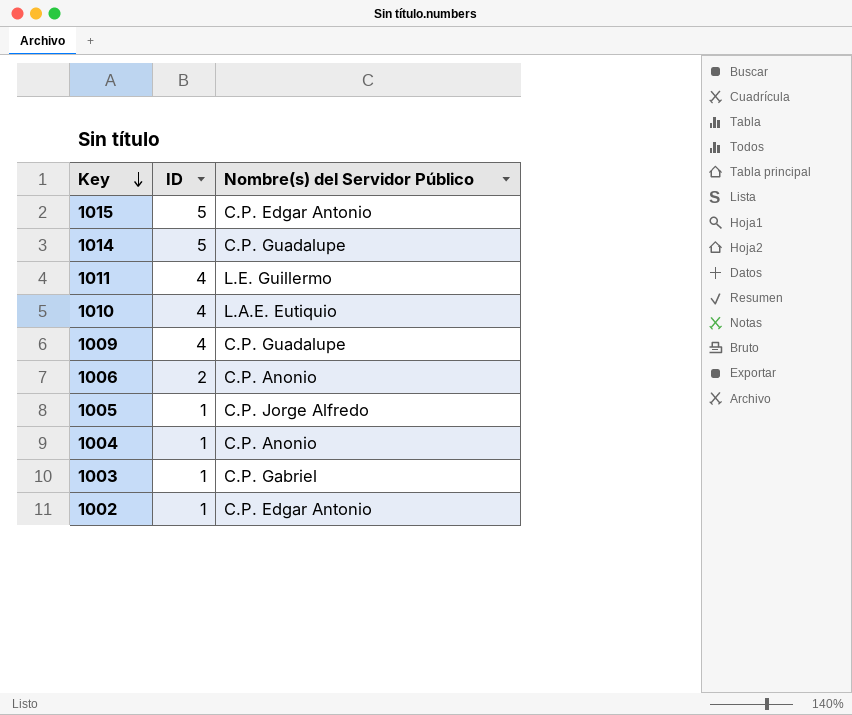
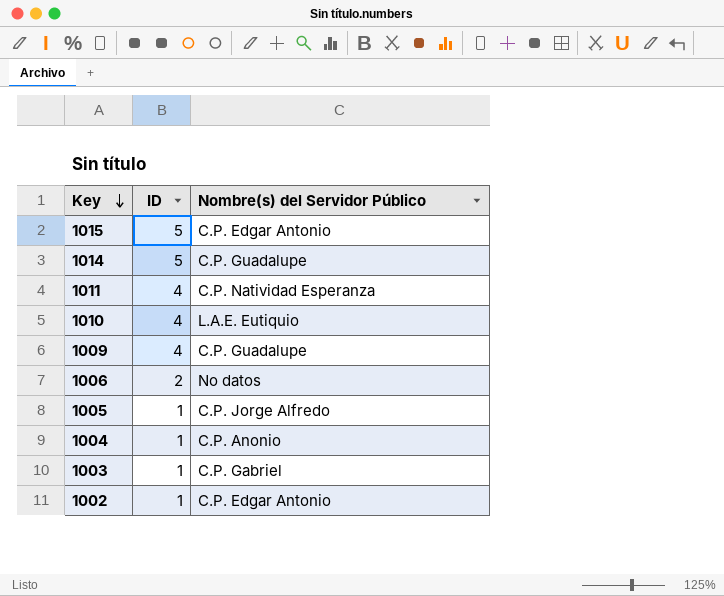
1011 | Nombre(s) del Servidor Público: L.E. Guillermo -> C.P. Natividad Esperanza
1006 | Nombre(s) del Servidor Público: C.P. Anonio -> No datos

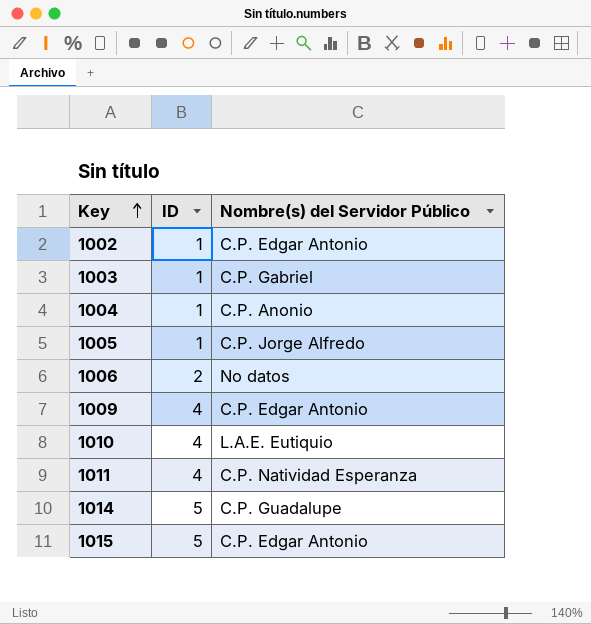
row order: Key descending -> Key ascending
1009 | Nombre(s) del Servidor Público: C.P. Guadalupe -> C.P. Edgar Antonio

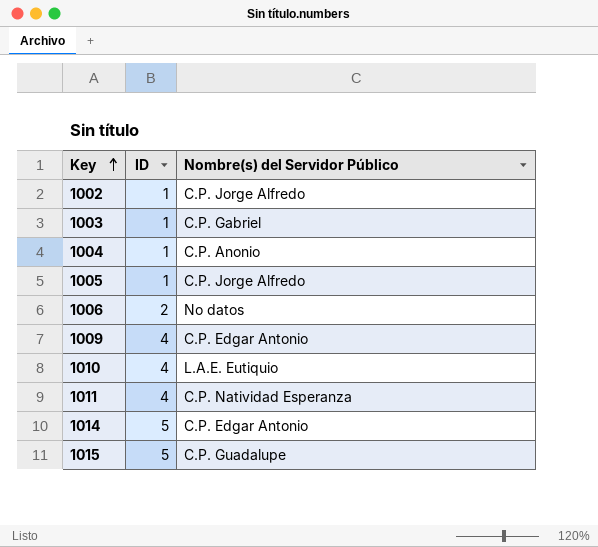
1002 | Nombre(s) del Servidor Público: C.P. Edgar Antonio -> C.P. Jorge Alfredo
1014 | Nombre(s) del Servidor Público: C.P. Guadalupe -> C.P. Edgar Antonio
1015 | Nombre(s) del Servidor Público: C.P. Edgar Antonio -> C.P. Guadalupe

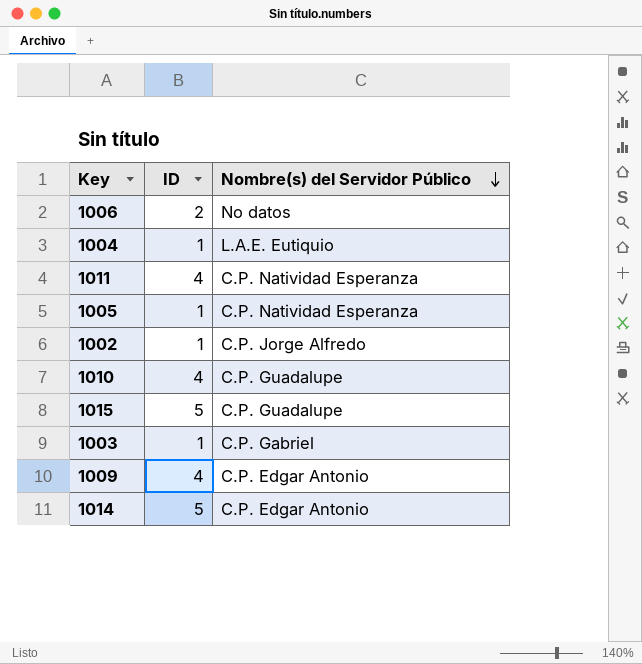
row order: Key ascending -> Nombre(s) del Servidor Público descending
1004 | Nombre(s) del Servidor Público: C.P. Anonio -> L.A.E. Eutiquio
1005 | Nombre(s) del Servidor Público: C.P. Jorge Alfredo -> C.P. Natividad Esperanza
1010 | Nombre(s) del Servidor Público: L.A.E. Eutiquio -> C.P. Guadalupe

